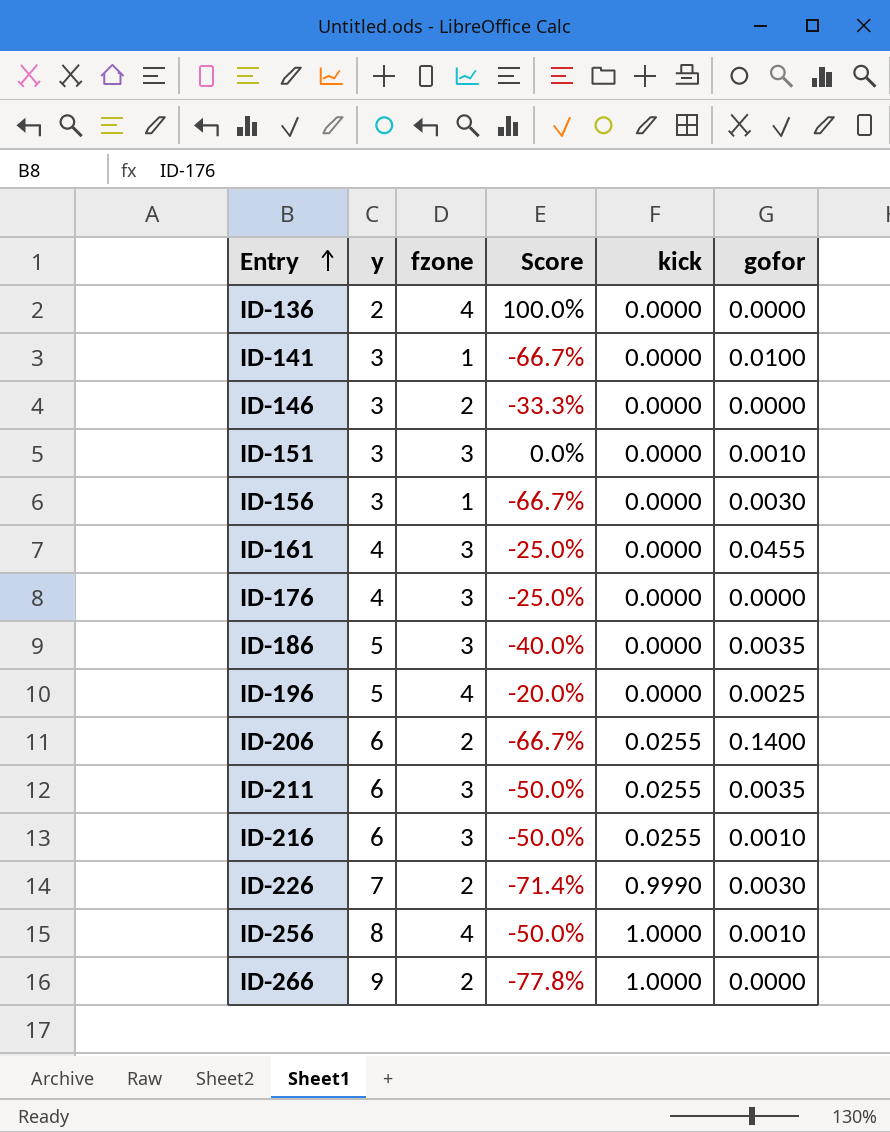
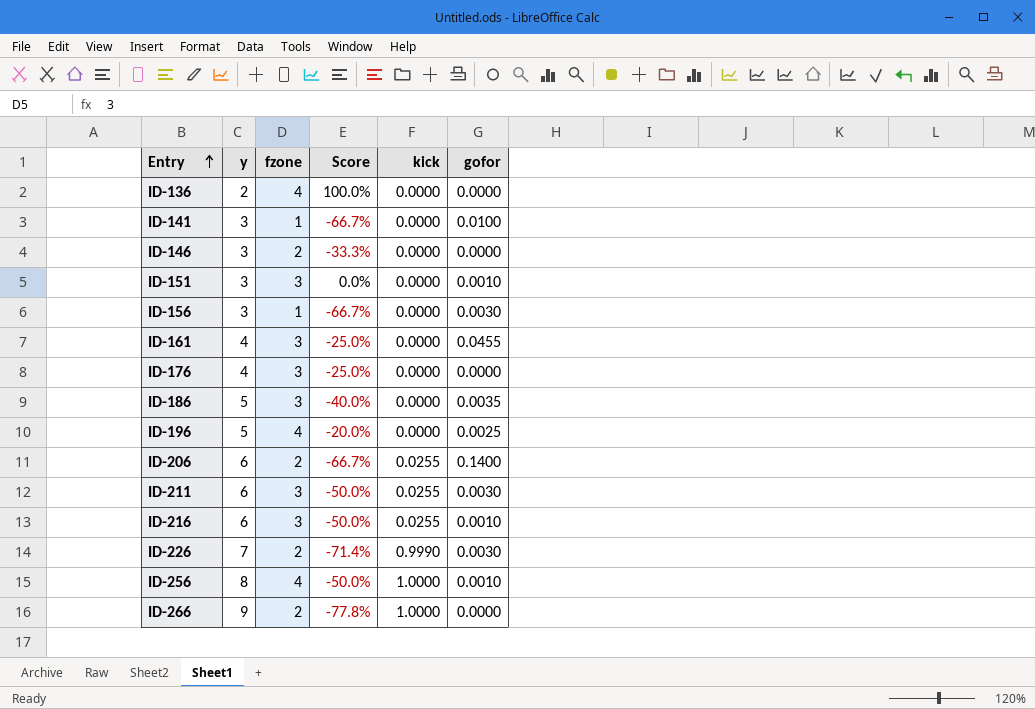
ID-211 | gofor: 0.0035 -> 0.0030

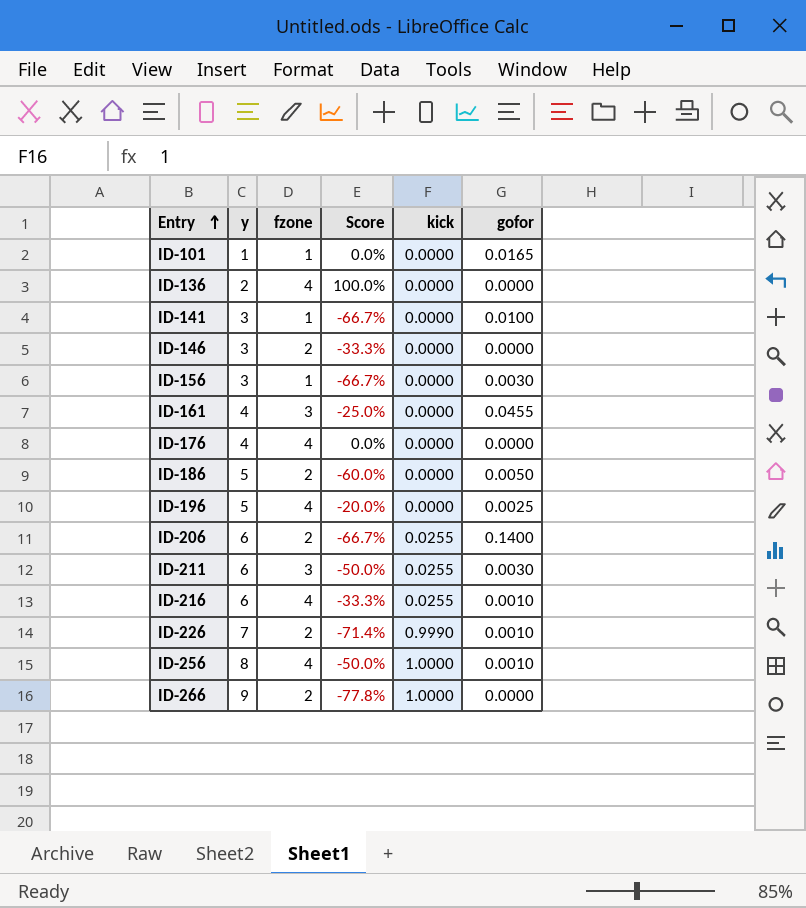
row ID-151: 3 | 3 | 0.0% | 0.0000 | 0.0010 -> none
row ID-101: none -> 1 | 1 | 0.0% | 0.0000 | 0.0165
ID-176 | fzone: 3 -> 4
ID-176 | Score: -25.0% -> 0.0%
ID-186 | fzone: 3 -> 2
ID-186 | Score: -40.0% -> -60.0%
ID-186 | gofor: 0.0035 -> 0.0050
ID-216 | fzone: 3 -> 4
ID-216 | Score: -50.0% -> -33.3%
ID-226 | gofor: 0.0030 -> 0.0010

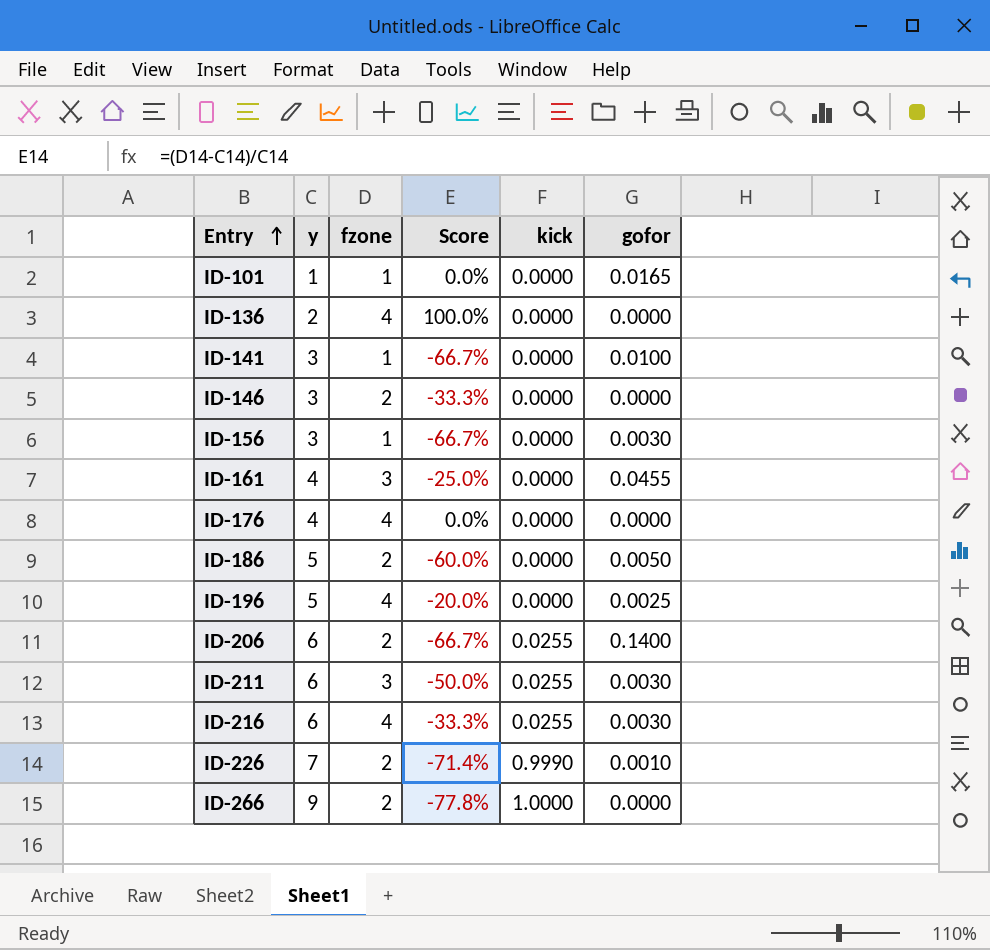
row ID-256: 8 | 4 | -50.0% | 1.0000 | 0.0010 -> none
ID-216 | gofor: 0.0010 -> 0.0030

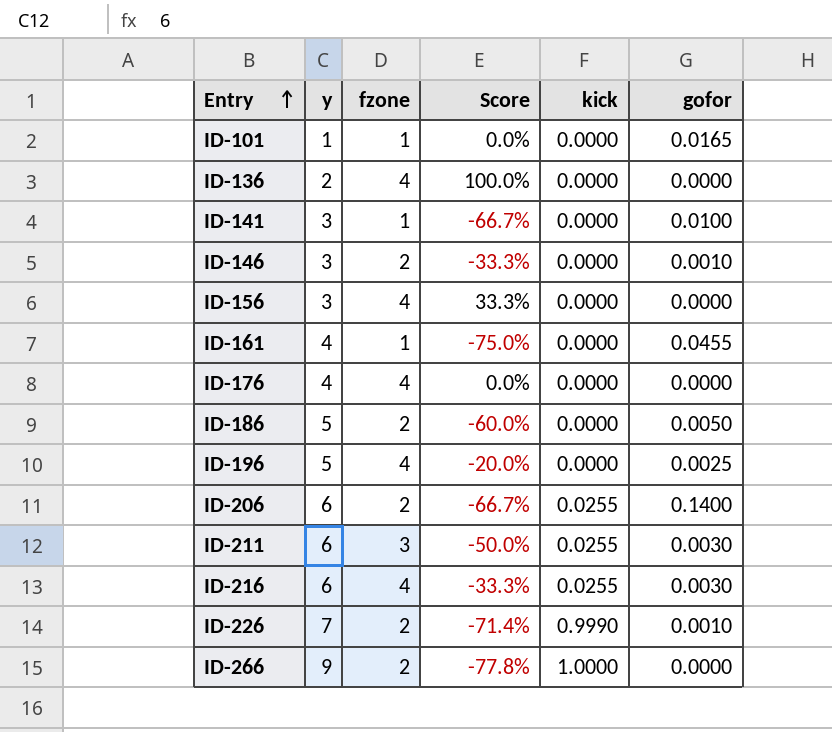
ID-146 | gofor: 0.0000 -> 0.0010
ID-156 | fzone: 1 -> 4
ID-156 | Score: -66.7% -> 33.3%
ID-156 | gofor: 0.0030 -> 0.0000
ID-161 | fzone: 3 -> 1
ID-161 | Score: -25.0% -> -75.0%

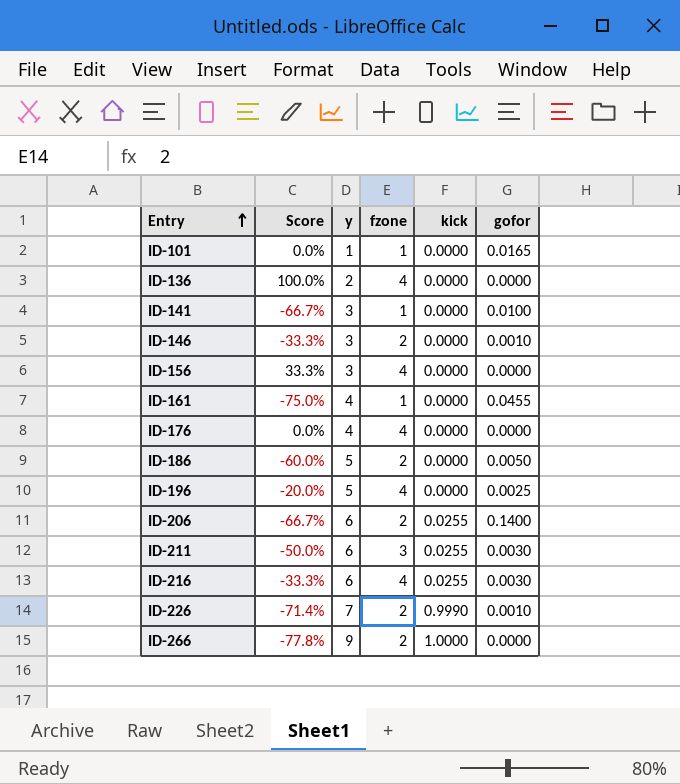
column Score | position: 4 -> 2

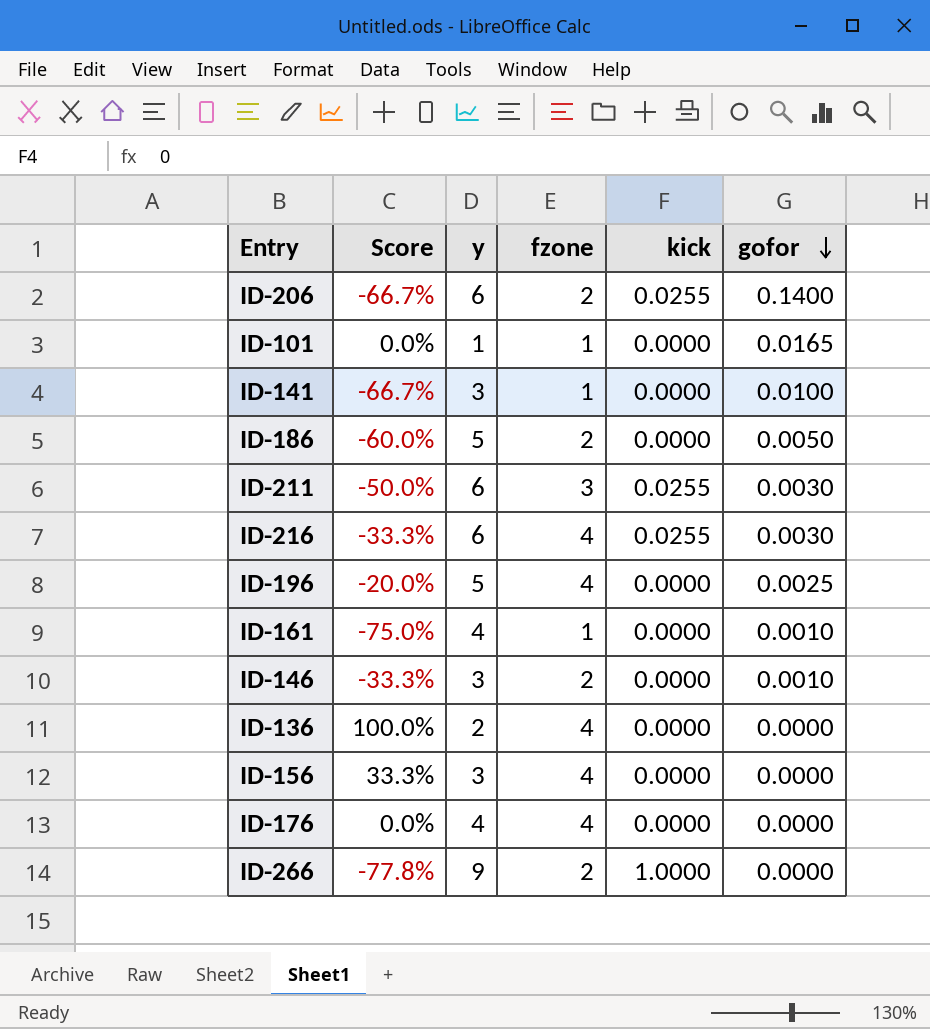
row order: Entry ascending -> gofor descending
row ID-226: -71.4% | 7 | 2 | 0.9990 | 0.0010 -> none
ID-161 | gofor: 0.0455 -> 0.0010

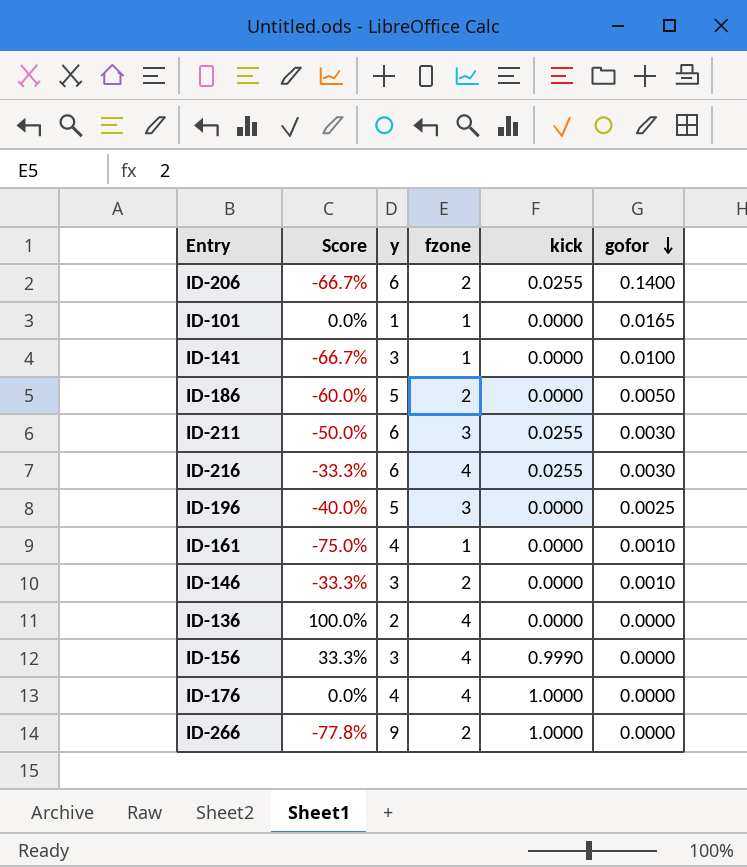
ID-196 | Score: -20.0% -> -40.0%
ID-196 | fzone: 4 -> 3
ID-156 | kick: 0.0000 -> 0.9990
ID-176 | kick: 0.0000 -> 1.0000

